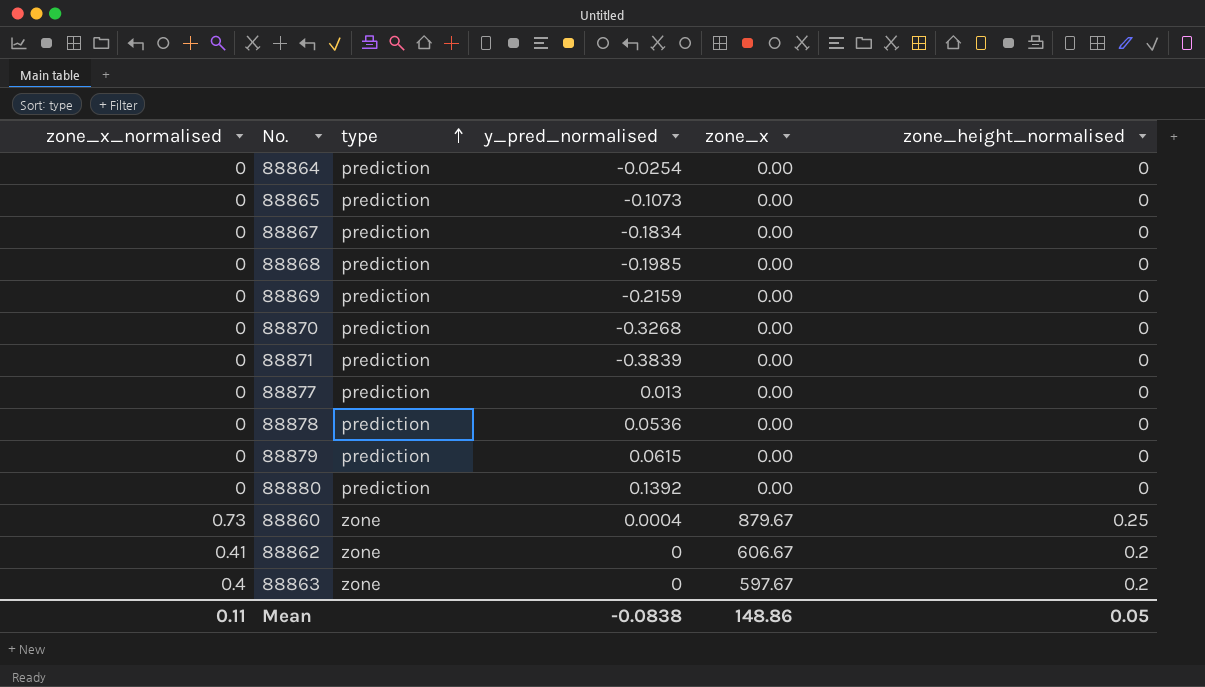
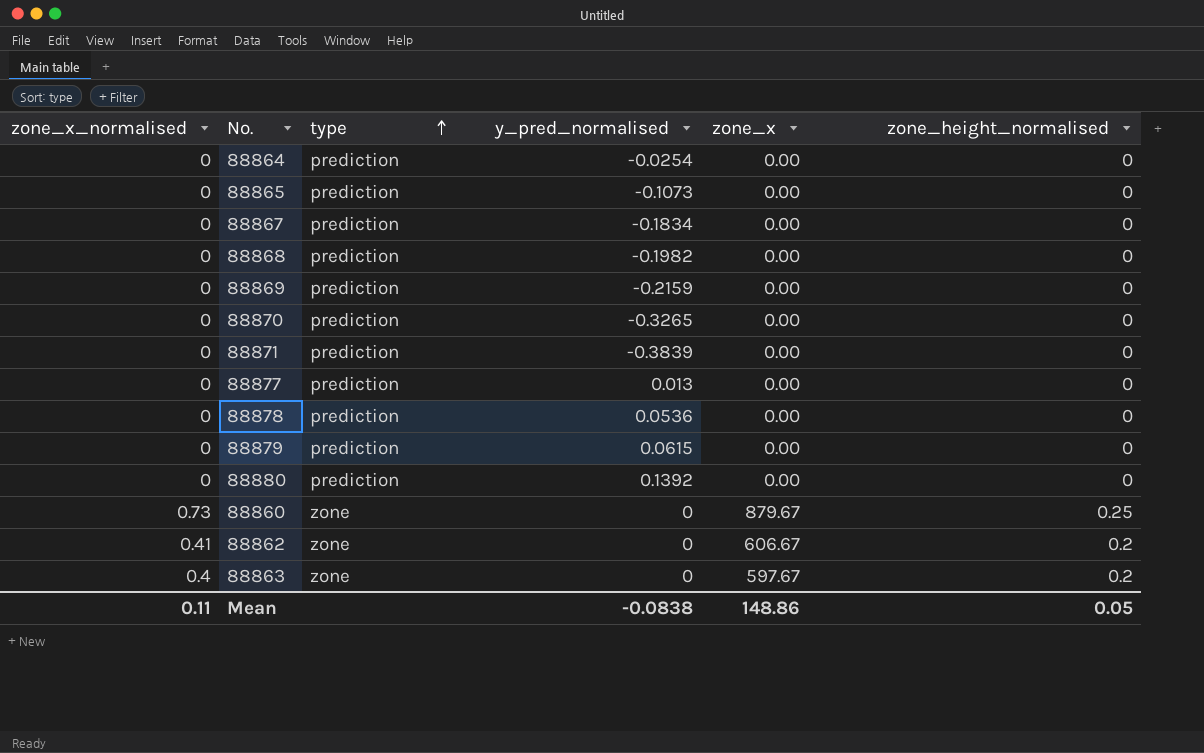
88868 | y_pred_normalised: -0.1985 -> -0.1982
88870 | y_pred_normalised: -0.3268 -> -0.3265
88860 | y_pred_normalised: 0.0004 -> 0

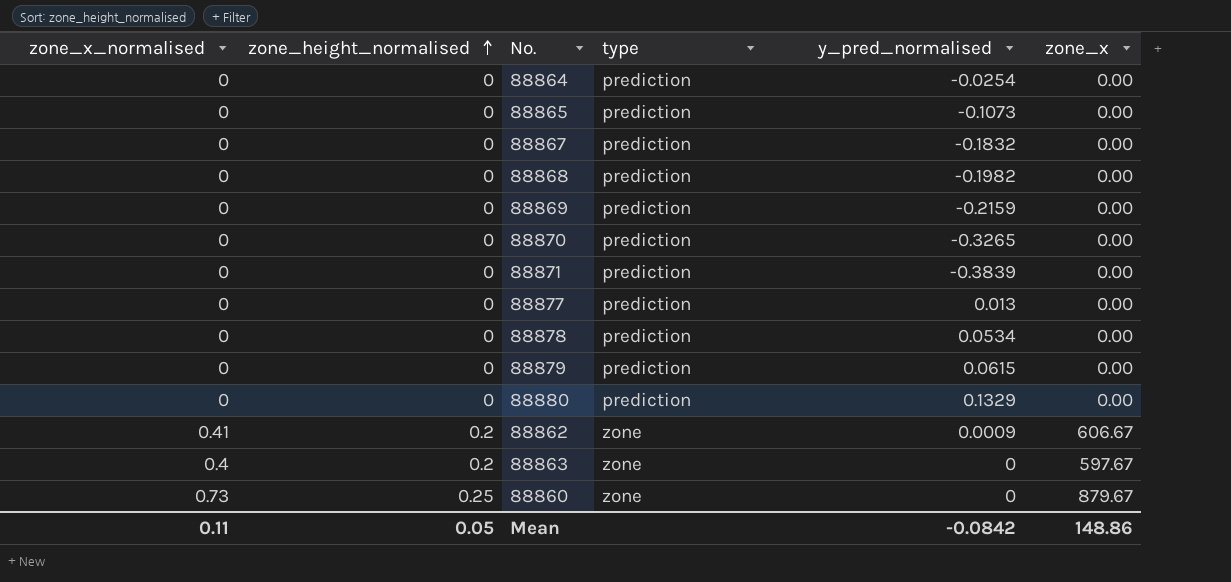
row order: type ascending -> zone_height_normalised ascending
column zone_height_normalised | position: 6 -> 2
88867 | y_pred_normalised: -0.1834 -> -0.1832
88878 | y_pred_normalised: 0.0536 -> 0.0534
88880 | y_pred_normalised: 0.1392 -> 0.1329
88862 | y_pred_normalised: 0 -> 0.0009
Mean | y_pred_normalised: -0.0838 -> -0.0842

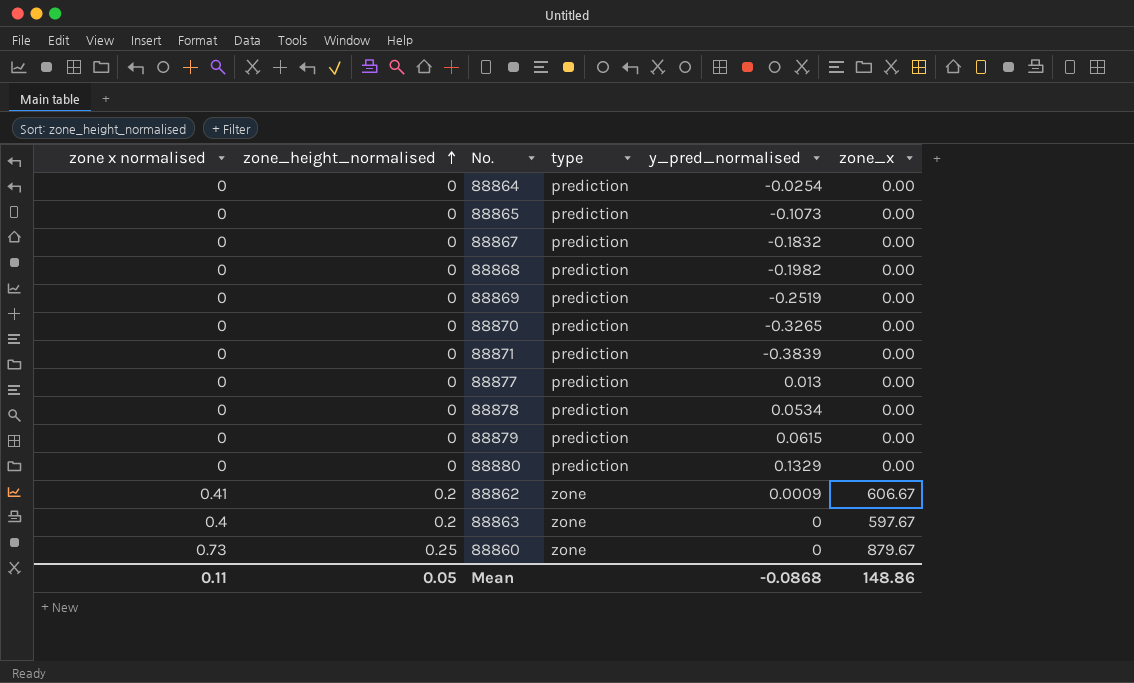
column name: zone_x_normalised -> zone x normalised
88869 | y_pred_normalised: -0.2159 -> -0.2519
Mean | y_pred_normalised: -0.0842 -> -0.0868

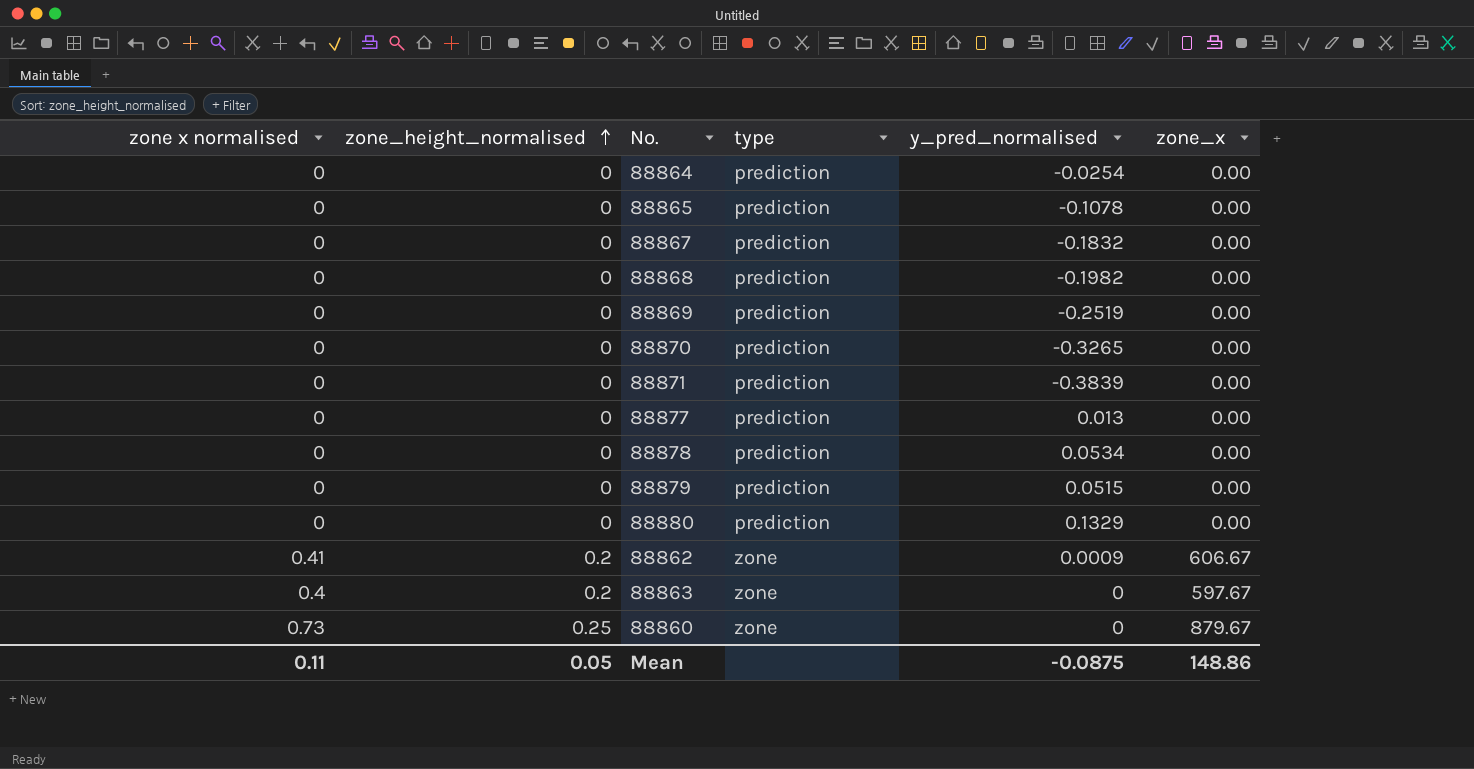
88865 | y_pred_normalised: -0.1073 -> -0.1078
88879 | y_pred_normalised: 0.0615 -> 0.0515
Mean | y_pred_normalised: -0.0868 -> -0.0875

